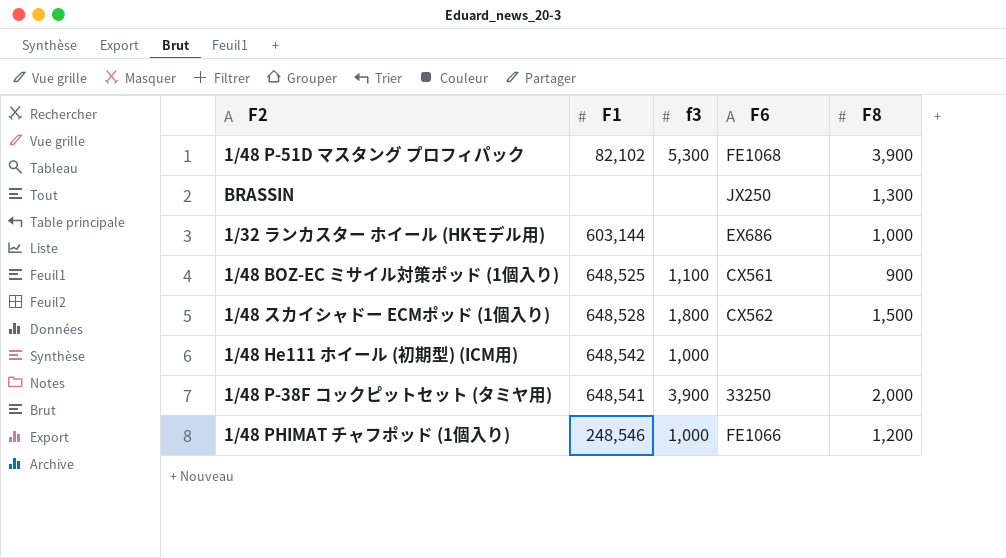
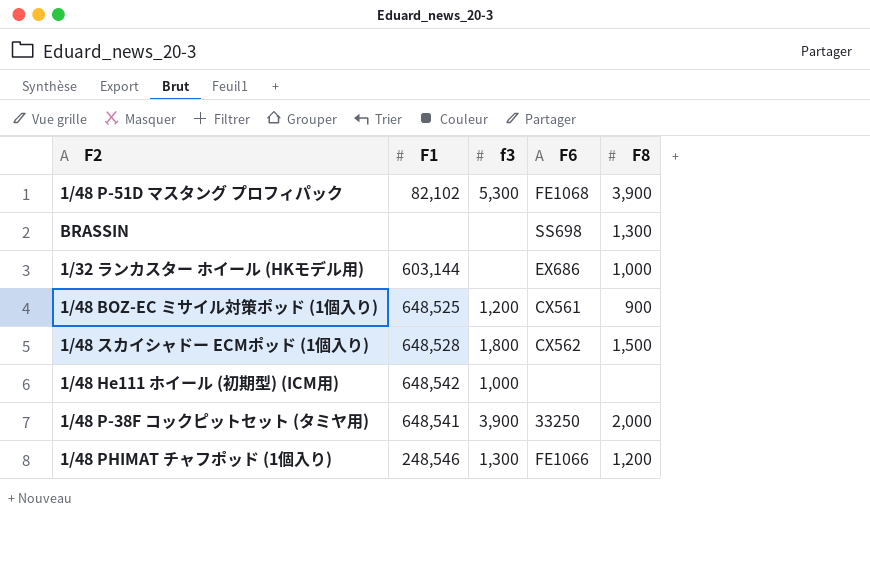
BRASSIN | F6: JX250 -> SS698
1/48 BOZ-EC ミサイル対策ポッド (1個入り) | f3: 1,100 -> 1,200
1/48 PHIMAT チャフポッド (1個入り) | f3: 1,000 -> 1,300

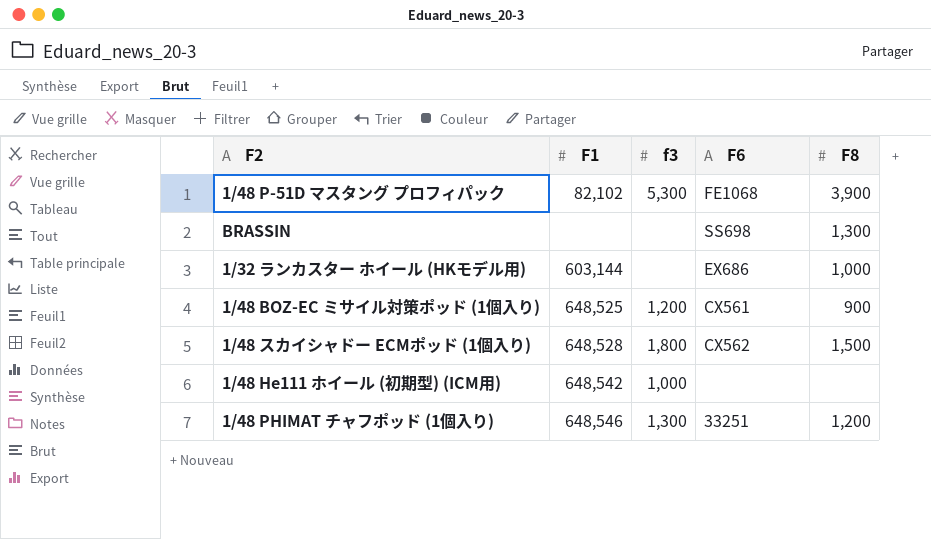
row 1/48 P-38F コックピットセット (タミヤ用): 648,541 | 3,900 | 33250 | 2,000 -> none
1/48 PHIMAT チャフポッド (1個入り) | F1: 248,546 -> 648,546
1/48 PHIMAT チャフポッド (1個入り) | F6: FE1066 -> 33251

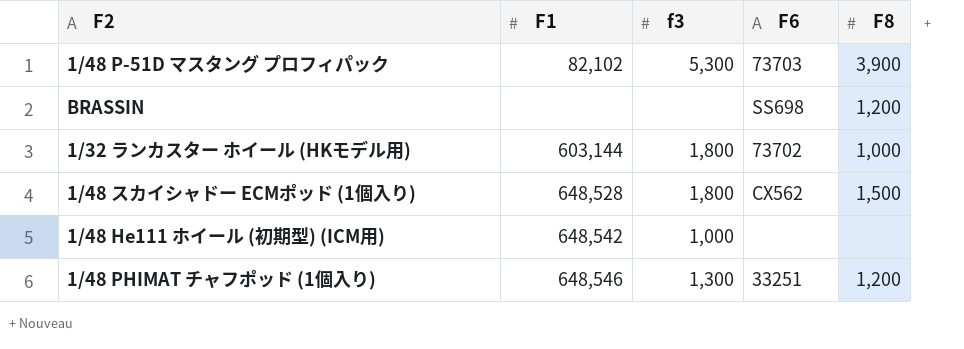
row 1/48 BOZ-EC ミサイル対策ポッド (1個入り): 648,525 | 1,200 | CX561 | 900 -> none
1/48 P-51D マスタング プロフィパック | F6: FE1068 -> 73703
BRASSIN | F8: 1,300 -> 1,200
1/32 ランカスター ホイール (HKモデル用) | f3: none -> 1,800
1/32 ランカスター ホイール (HKモデル用) | F6: EX686 -> 73702

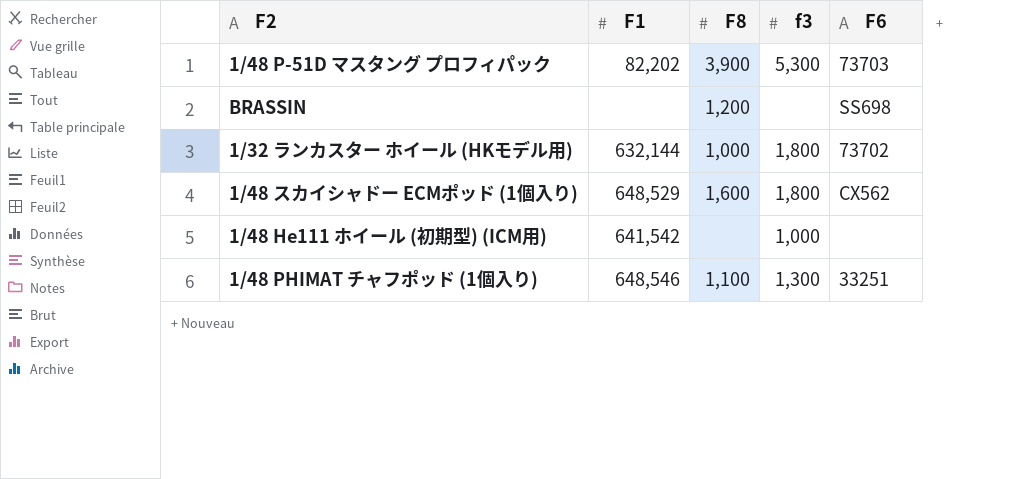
column F8 | position: 5 -> 3
1/48 P-51D マスタング プロフィパック | F1: 82,102 -> 82,202
1/32 ランカスター ホイール (HKモデル用) | F1: 603,144 -> 632,144
1/48 スカイシャドー ECMポッド (1個入り) | F1: 648,528 -> 648,529
1/48 スカイシャドー ECMポッド (1個入り) | F8: 1,500 -> 1,600
1/48 He111 ホイール (初期型) (ICM用) | F1: 648,542 -> 641,542
1/48 PHIMAT チャフポッド (1個入り) | F8: 1,200 -> 1,100

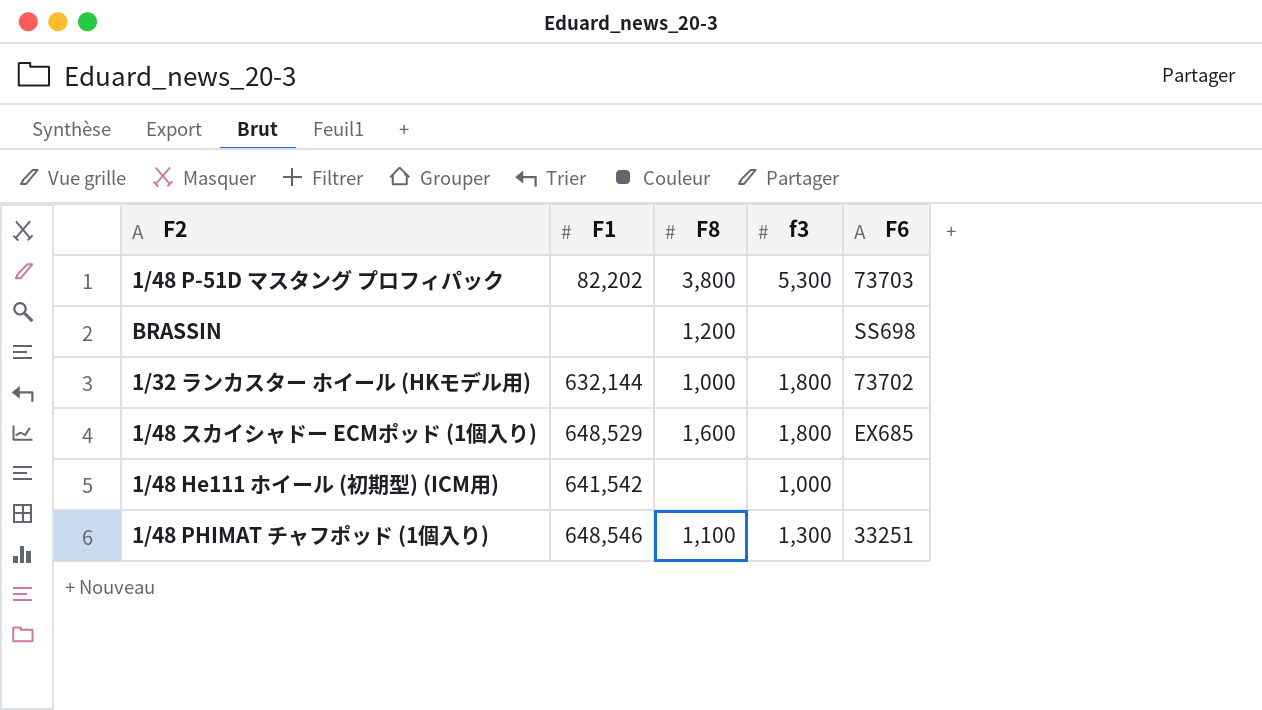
1/48 P-51D マスタング プロフィパック | F8: 3,900 -> 3,800
1/48 スカイシャドー ECMポッド (1個入り) | F6: CX562 -> EX685

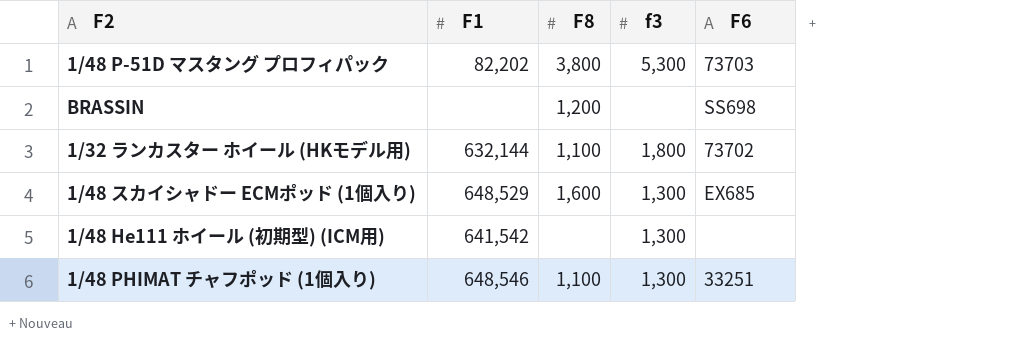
1/32 ランカスター ホイール (HKモデル用) | F8: 1,000 -> 1,100
1/48 スカイシャドー ECMポッド (1個入り) | f3: 1,800 -> 1,300
1/48 He111 ホイール (初期型) (ICM用) | f3: 1,000 -> 1,300

